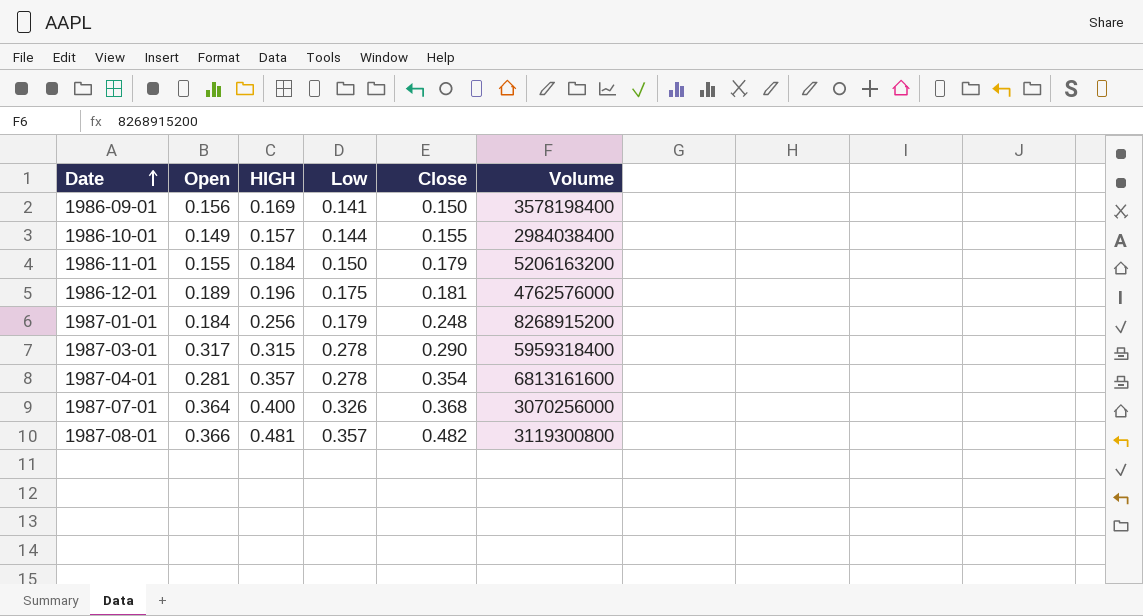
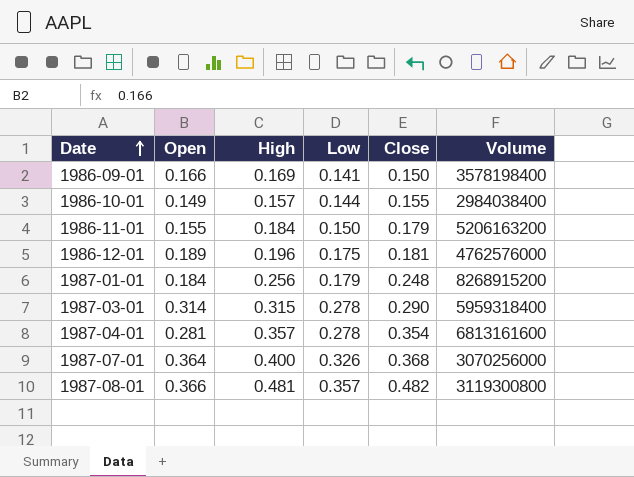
column name: HIGH -> High
1986-09-01 | Open: 0.156 -> 0.166
1987-03-01 | Open: 0.317 -> 0.314

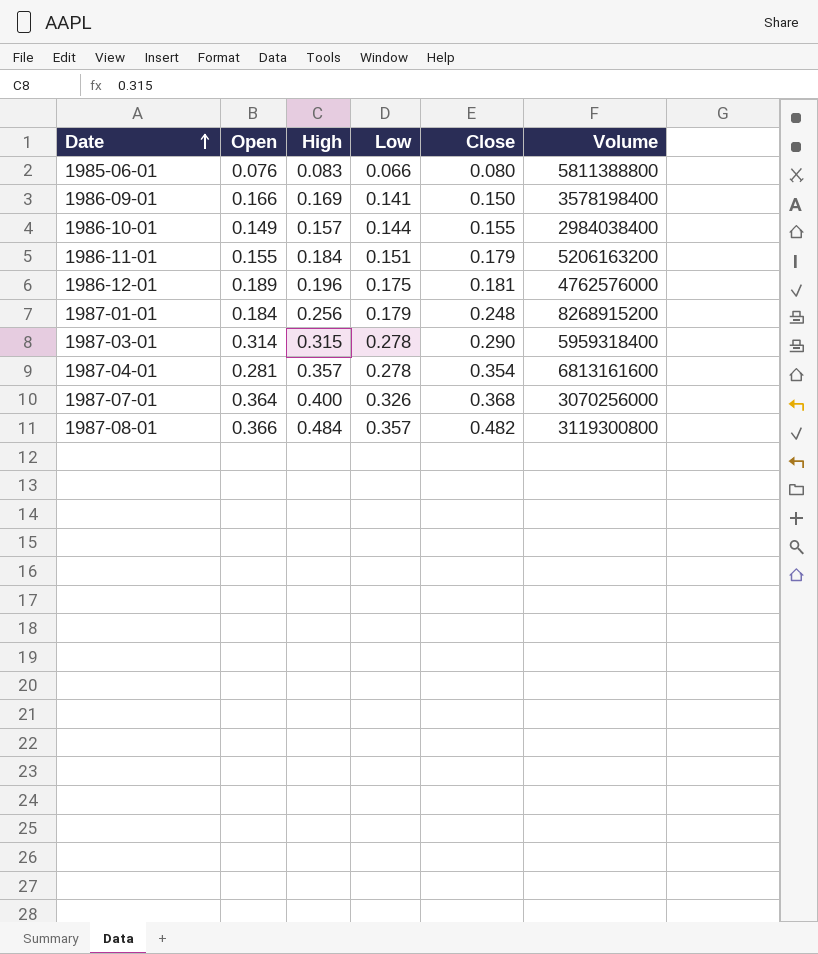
row 1985-06-01: none -> 0.076 | 0.083 | 0.066 | 0.080 | 5811388800
1986-11-01 | Low: 0.150 -> 0.151
1987-08-01 | High: 0.481 -> 0.484

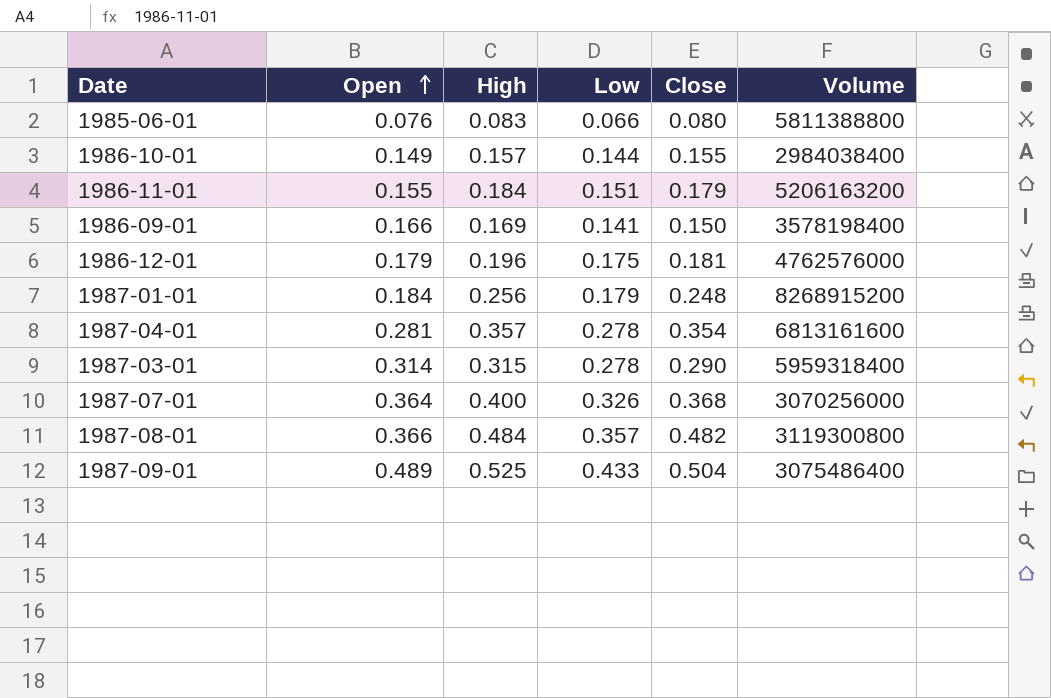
row order: Date ascending -> Open ascending
1986-12-01 | Open: 0.189 -> 0.179
row 1987-09-01: none -> 0.489 | 0.525 | 0.433 | 0.504 | 3075486400

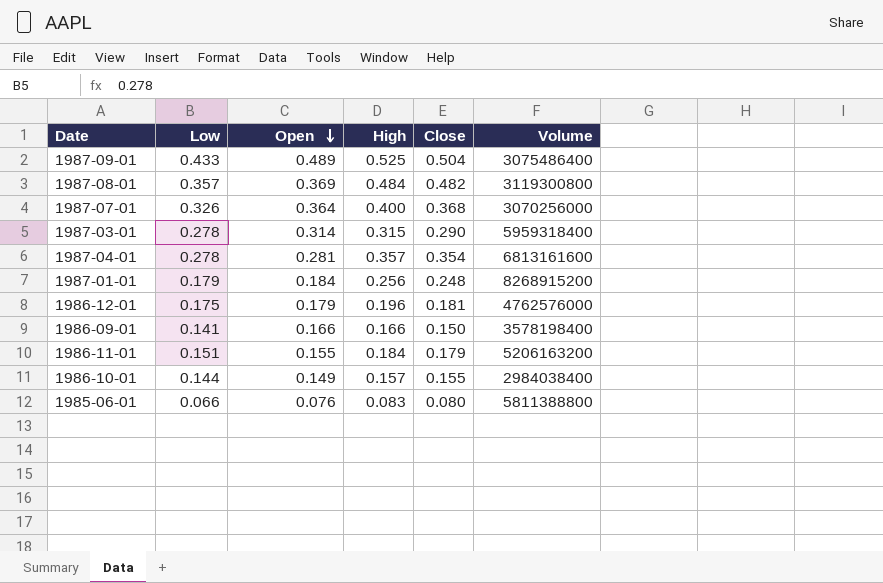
row order: Open ascending -> Open descending
column Low | position: 4 -> 2
1987-08-01 | Open: 0.366 -> 0.369
1986-09-01 | High: 0.169 -> 0.166

